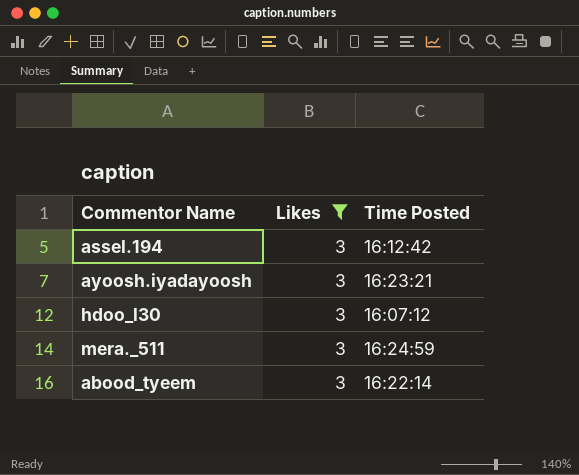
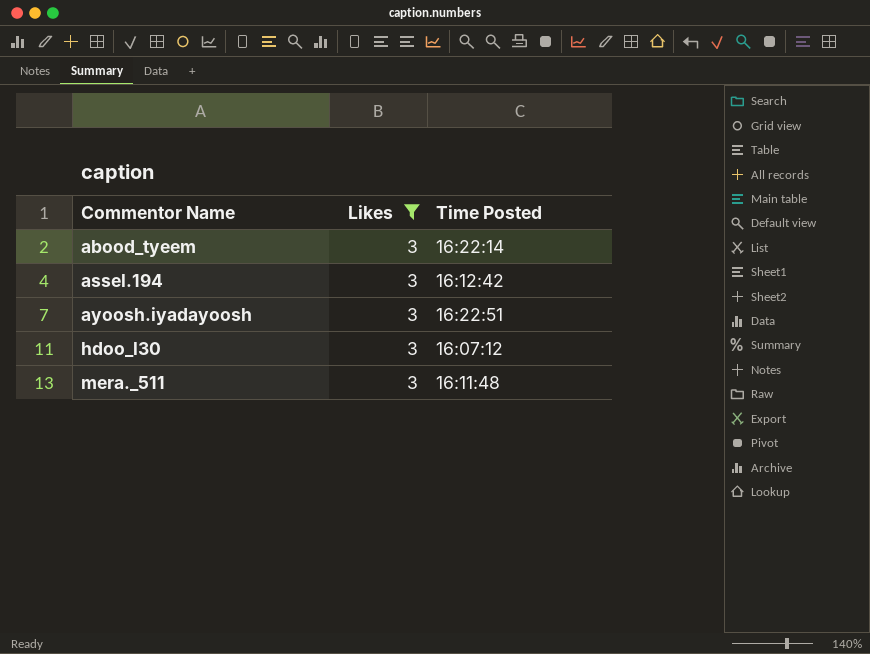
row order: none -> Commentor Name ascending
ayoosh.iyadayoosh | Time Posted: 16:23:21 -> 16:22:51
mera._511 | Time Posted: 16:24:59 -> 16:11:48

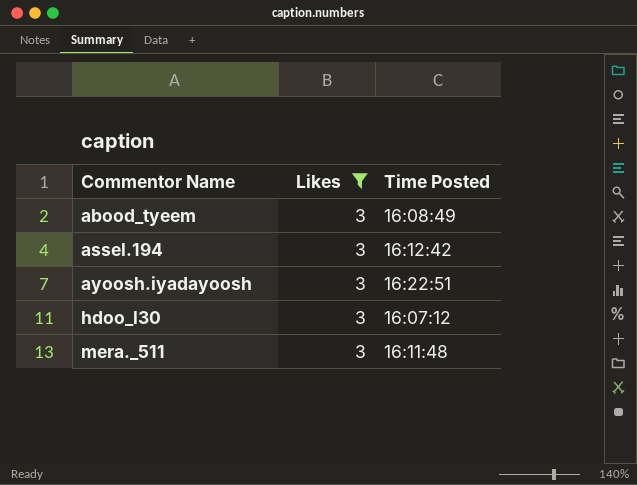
abood_tyeem | Time Posted: 16:22:14 -> 16:08:49

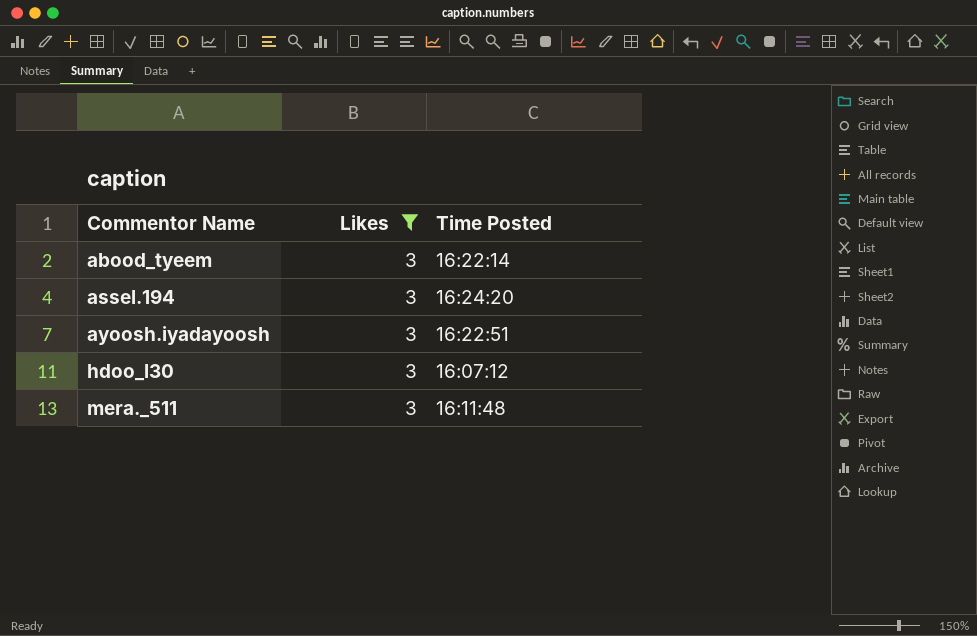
abood_tyeem | Time Posted: 16:08:49 -> 16:22:14
assel.194 | Time Posted: 16:12:42 -> 16:24:20

